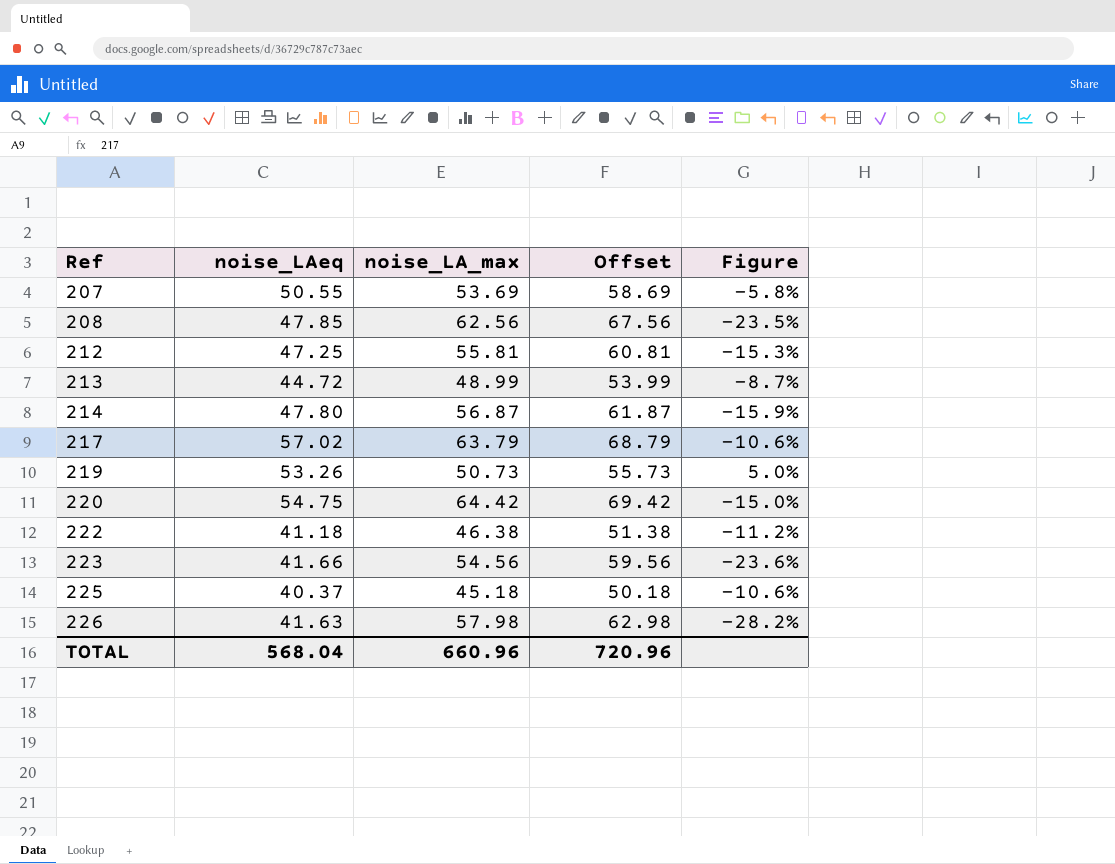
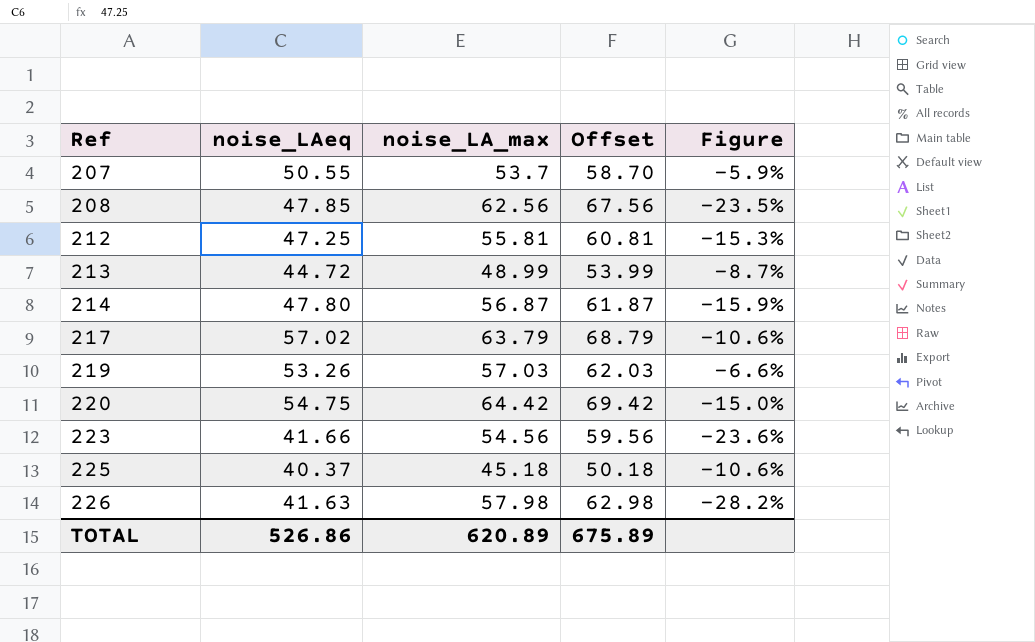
row 222: 41.18 | 46.38 | 51.38 | -11.2% -> none
207 | noise_LA_max: 53.69 -> 53.7
207 | Offset: 58.69 -> 58.70
207 | Figure: -5.8% -> -5.9%
219 | noise_LA_max: 50.73 -> 57.03
219 | Offset: 55.73 -> 62.03
219 | Figure: 5.0% -> -6.6%
TOTAL | noise_LAeq: 568.04 -> 526.86
TOTAL | noise_LA_max: 660.96 -> 620.89
TOTAL | Offset: 720.96 -> 675.89

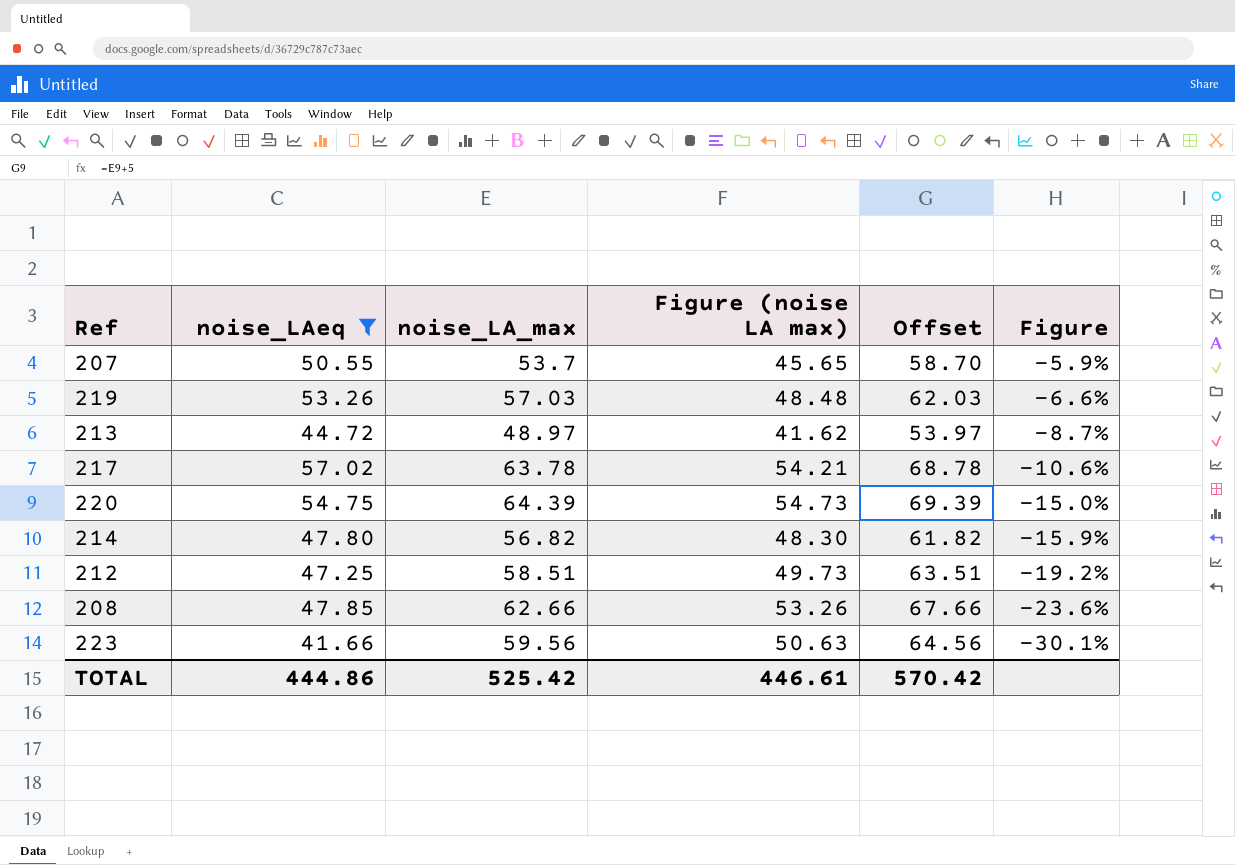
filter: none -> noise_LAeq >= 41.66
row order: Ref ascending -> Figure descending
column Figure (noise LA max) | formula: none -> [noise_LA_max] * 0.85
213 | noise_LA_max: 48.99 -> 48.97
213 | Offset: 53.99 -> 53.97
217 | noise_LA_max: 63.79 -> 63.78
217 | Offset: 68.79 -> 68.78
220 | noise_LA_max: 64.42 -> 64.39
220 | Offset: 69.42 -> 69.39
214 | noise_LA_max: 56.87 -> 56.82
214 | Offset: 61.87 -> 61.82
212 | noise_LA_max: 55.81 -> 58.51
212 | Offset: 60.81 -> 63.51
212 | Figure: -15.3% -> -19.2%
208 | noise_LA_max: 62.56 -> 62.66
208 | Offset: 67.56 -> 67.66
208 | Figure: -23.5% -> -23.6%
223 | noise_LA_max: 54.56 -> 59.56
223 | Offset: 59.56 -> 64.56
223 | Figure: -23.6% -> -30.1%
TOTAL | noise_LAeq: 526.86 -> 444.86
TOTAL | noise_LA_max: 620.89 -> 525.42
TOTAL | Offset: 675.89 -> 570.42

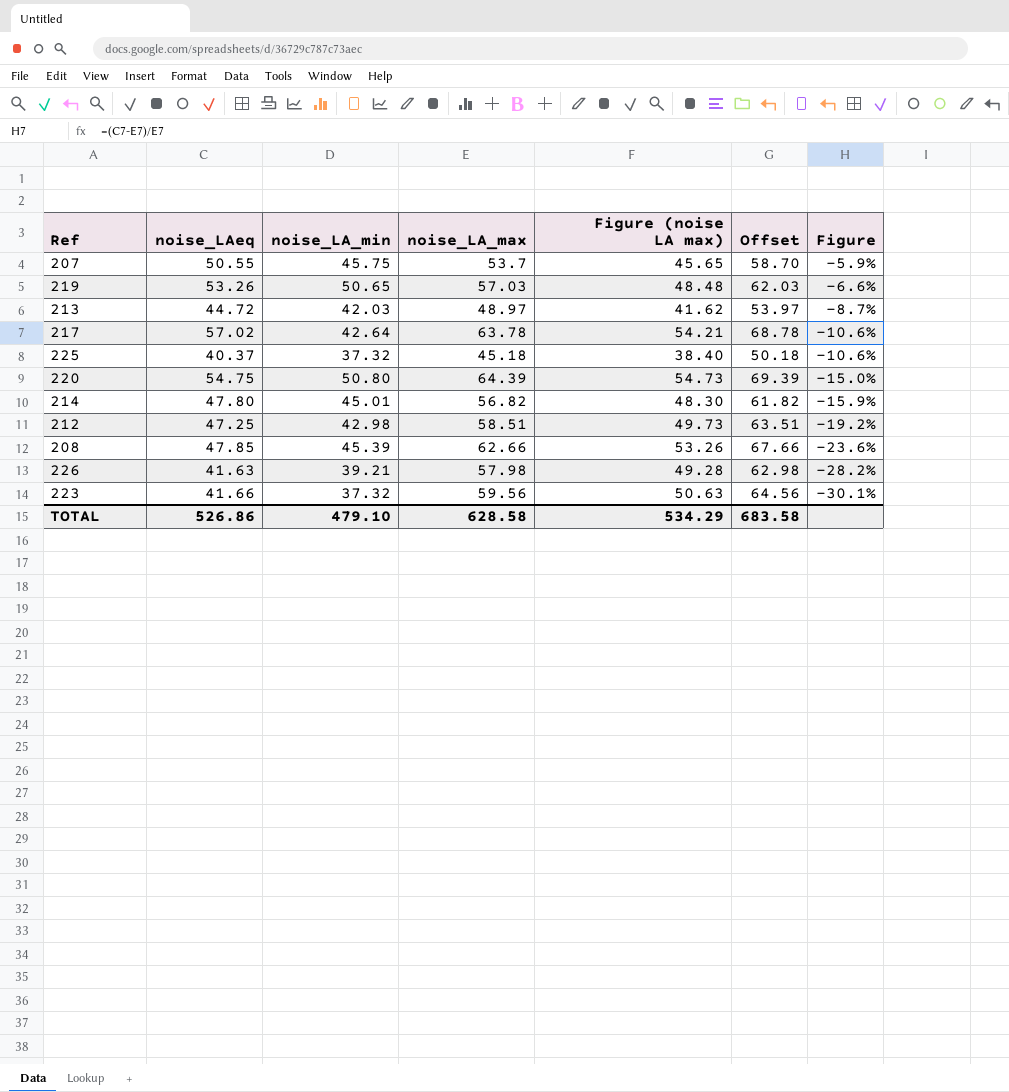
filter: noise_LAeq >= 41.66 -> none
column noise_LA_min | position: none -> 3
TOTAL | noise_LAeq: 444.86 -> 526.86
TOTAL | noise_LA_max: 525.42 -> 628.58
TOTAL | Figure (noise LA max): 446.61 -> 534.29
TOTAL | Offset: 570.42 -> 683.58

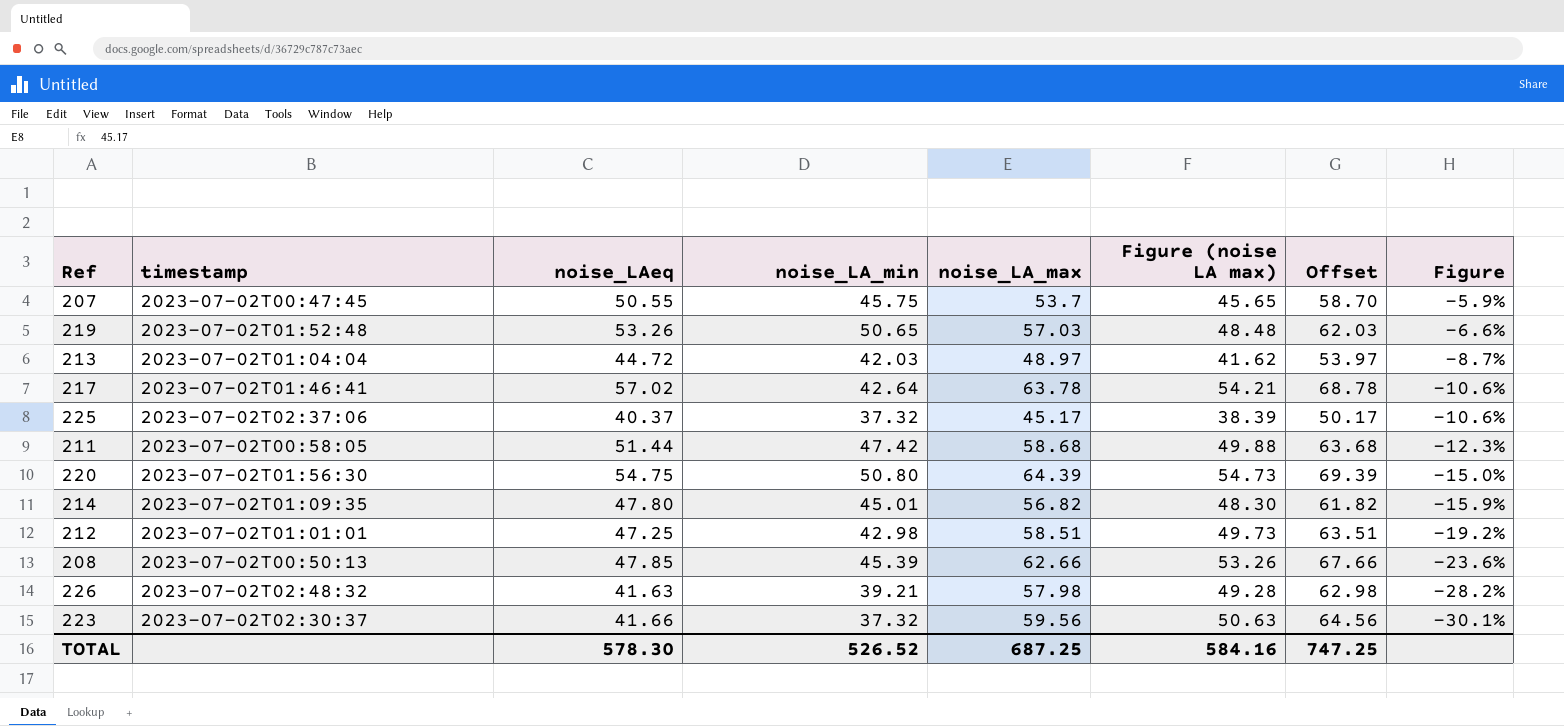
column timestamp | position: none -> 2
225 | noise_LA_max: 45.18 -> 45.17
225 | Figure (noise LA max): 38.40 -> 38.39
225 | Offset: 50.18 -> 50.17
row 211: none -> 2023-07-02T00:58:05 | 51.44 | 47.42 | 58.68 | 49.88 | 63.68 | -12.3%
TOTAL | noise_LAeq: 526.86 -> 578.30
TOTAL | noise_LA_min: 479.10 -> 526.52
TOTAL | noise_LA_max: 628.58 -> 687.25
TOTAL | Figure (noise LA max): 534.29 -> 584.16
TOTAL | Offset: 683.58 -> 747.25

